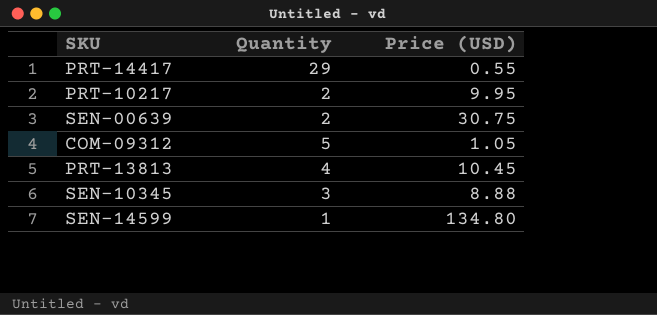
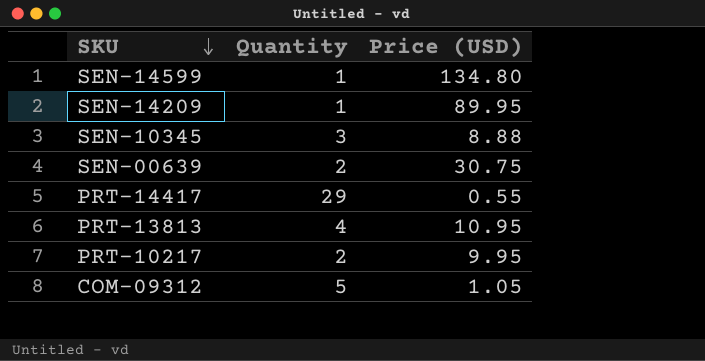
row order: none -> SKU descending
row SEN-14209: none -> 1 | 89.95
PRT-13813 | Price (USD): 10.45 -> 10.95

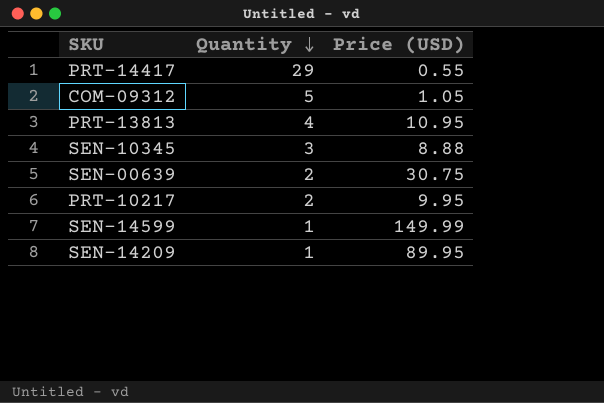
row order: SKU descending -> Quantity descending
SEN-14599 | Price (USD): 134.80 -> 149.99

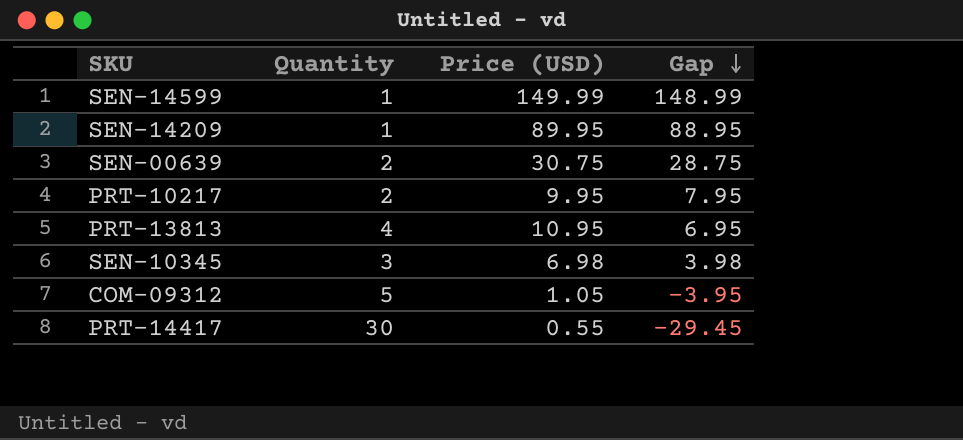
row order: Quantity descending -> Gap descending
column Gap | formula: none -> [Price (USD)] - [Quantity]
SEN-10345 | Price (USD): 8.88 -> 6.98
PRT-14417 | Quantity: 29 -> 30

